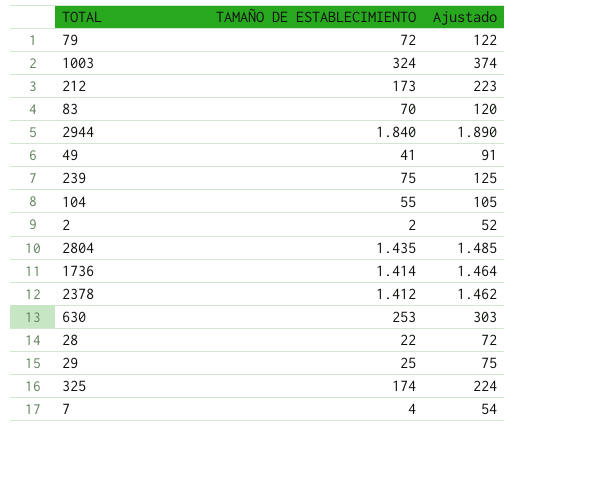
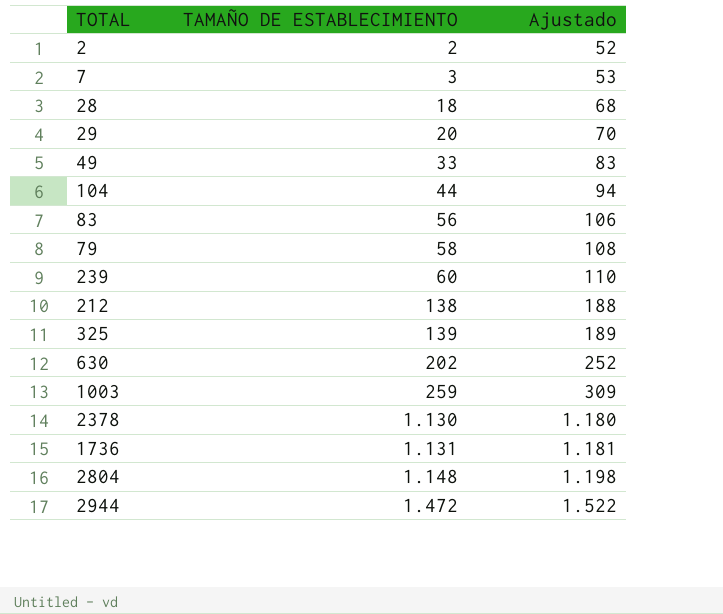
row order: none -> TAMAÑO DE ESTABLECIMIENTO ascending
7 | TAMAÑO DE ESTABLECIMIENTO: 4 -> 3
7 | Ajustado: 54 -> 53
28 | TAMAÑO DE ESTABLECIMIENTO: 22 -> 18
28 | Ajustado: 72 -> 68
29 | TAMAÑO DE ESTABLECIMIENTO: 25 -> 20
29 | Ajustado: 75 -> 70
49 | TAMAÑO DE ESTABLECIMIENTO: 41 -> 33
49 | Ajustado: 91 -> 83
104 | TAMAÑO DE ESTABLECIMIENTO: 55 -> 44
104 | Ajustado: 105 -> 94
83 | TAMAÑO DE ESTABLECIMIENTO: 70 -> 56
83 | Ajustado: 120 -> 106
79 | TAMAÑO DE ESTABLECIMIENTO: 72 -> 58
79 | Ajustado: 122 -> 108
239 | TAMAÑO DE ESTABLECIMIENTO: 75 -> 60
239 | Ajustado: 125 -> 110
212 | TAMAÑO DE ESTABLECIMIENTO: 173 -> 138
212 | Ajustado: 223 -> 188
325 | TAMAÑO DE ESTABLECIMIENTO: 174 -> 139
325 | Ajustado: 224 -> 189
630 | TAMAÑO DE ESTABLECIMIENTO: 253 -> 202
630 | Ajustado: 303 -> 252
1003 | TAMAÑO DE ESTABLECIMIENTO: 324 -> 259
1003 | Ajustado: 374 -> 309
2378 | TAMAÑO DE ESTABLECIMIENTO: 1.412 -> 1.130
2378 | Ajustado: 1.462 -> 1.180
1736 | TAMAÑO DE ESTABLECIMIENTO: 1.414 -> 1.131
1736 | Ajustado: 1.464 -> 1.181
2804 | TAMAÑO DE ESTABLECIMIENTO: 1.435 -> 1.148
2804 | Ajustado: 1.485 -> 1.198
2944 | TAMAÑO DE ESTABLECIMIENTO: 1.840 -> 1.472
2944 | Ajustado: 1.890 -> 1.522

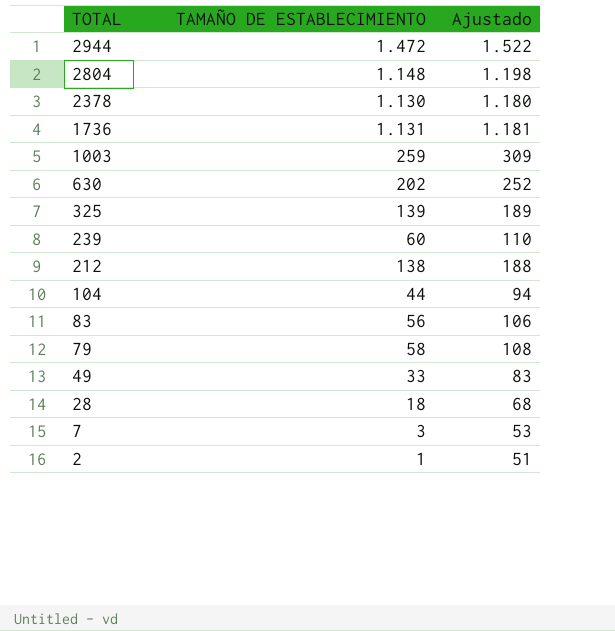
row order: TAMAÑO DE ESTABLECIMIENTO ascending -> TOTAL descending
row 29: 20 | 70 -> none
2 | TAMAÑO DE ESTABLECIMIENTO: 2 -> 1
2 | Ajustado: 52 -> 51

